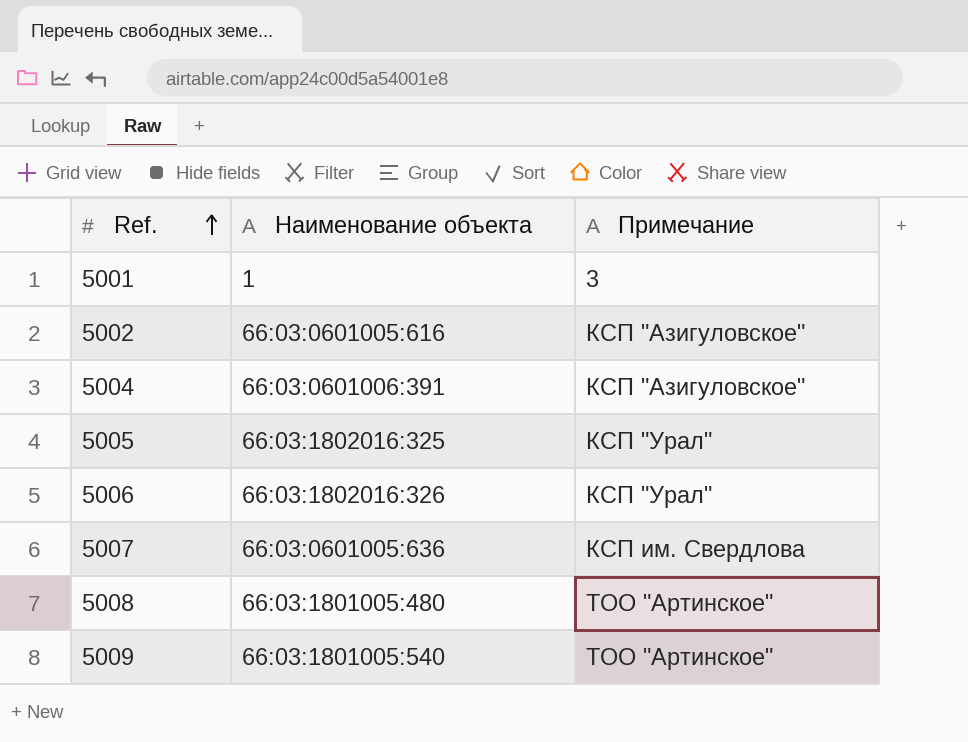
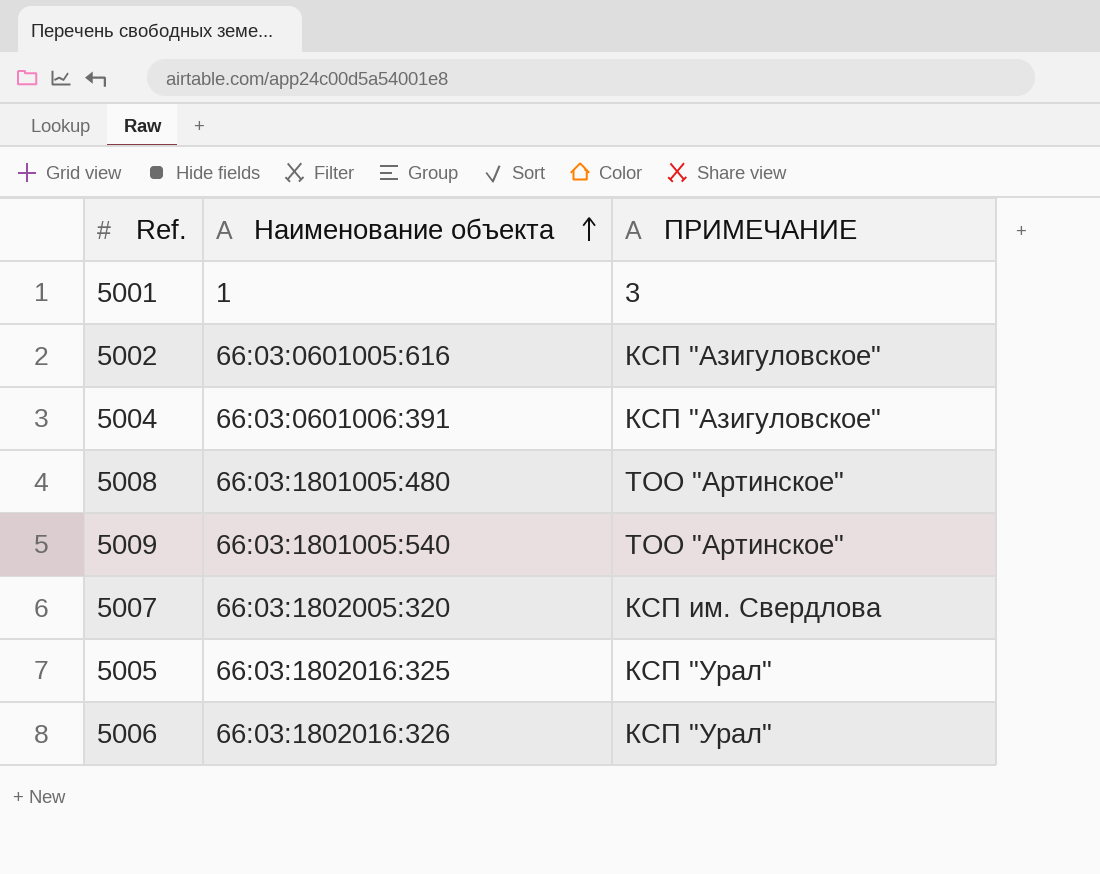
row order: Ref. ascending -> Наименование объекта ascending
column name: Примечание -> ПРИМЕЧАНИЕ
5007 | Наименование объекта: 66:03:0601005:636 -> 66:03:1802005:320

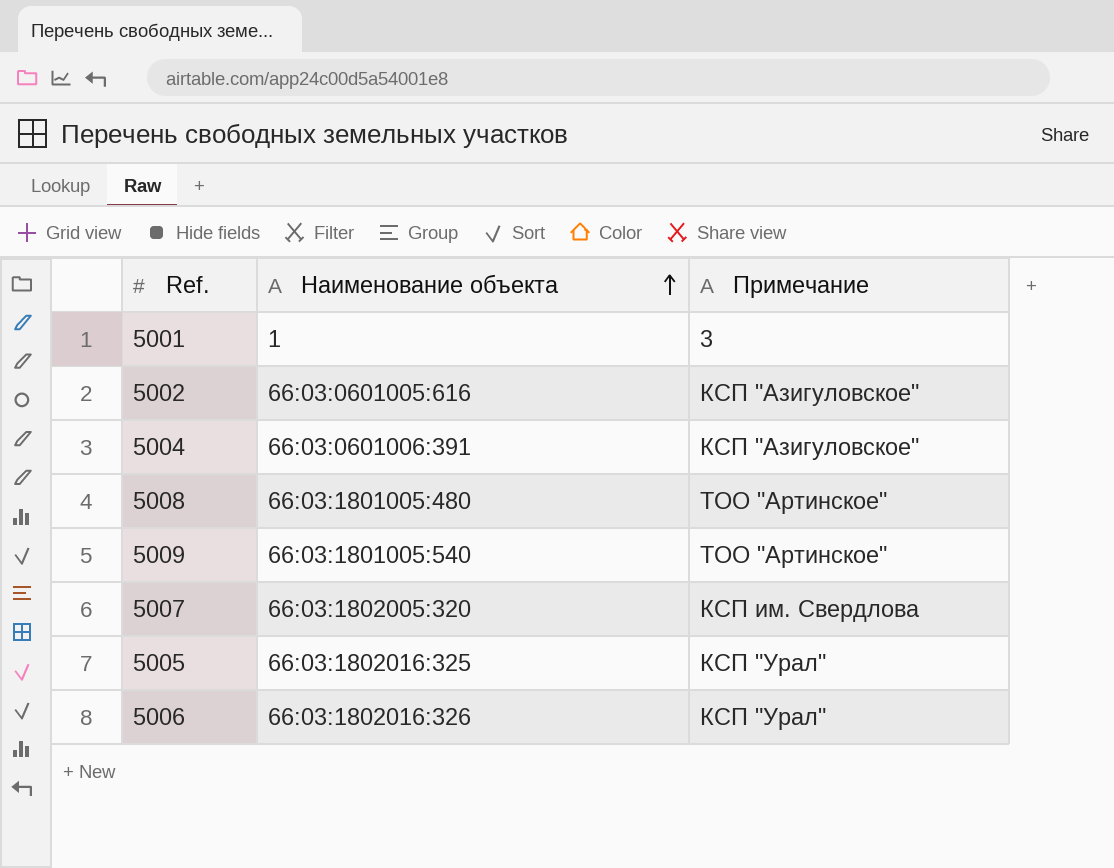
column name: ПРИМЕЧАНИЕ -> Примечание

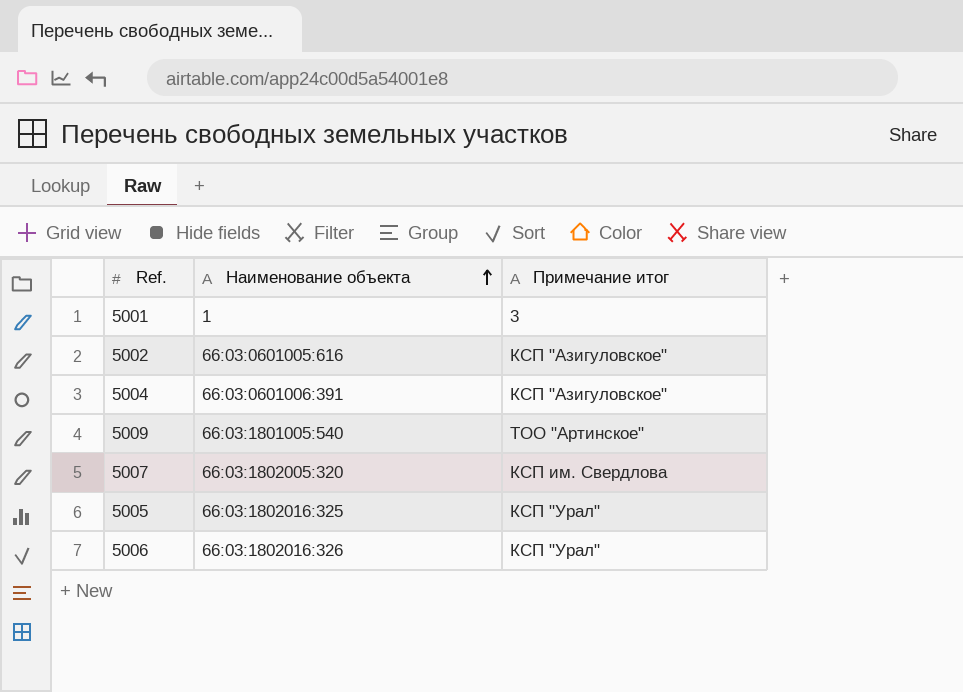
column name: Примечание -> Примечание итог
row 5008: 66:03:1801005:480 | ТОО "Артинское" -> none

